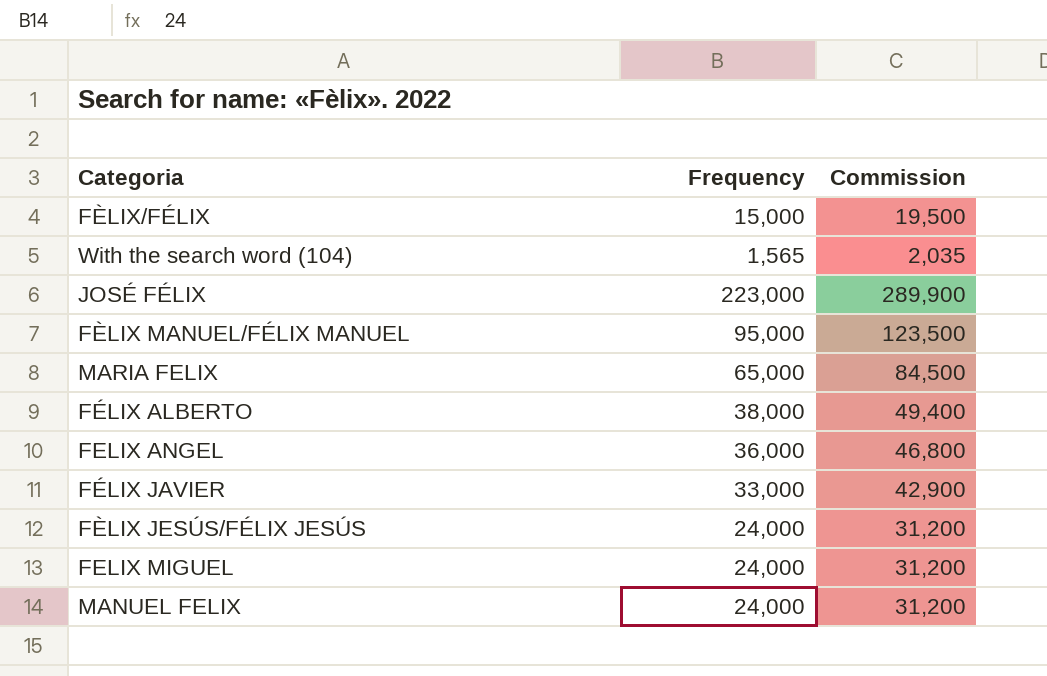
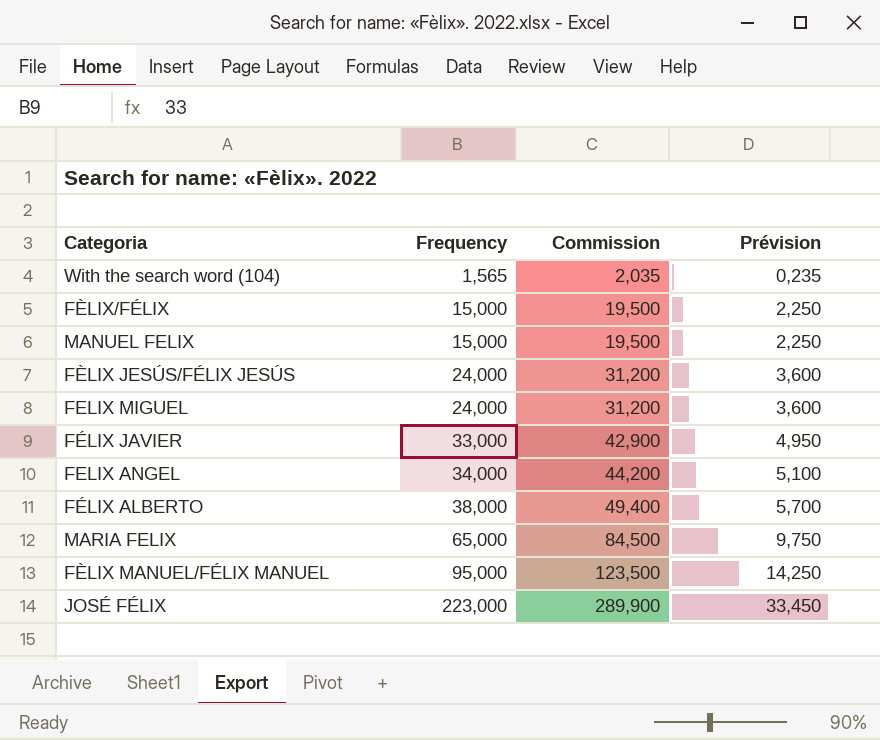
row order: none -> Frequency ascending
column Prévision | formula: none -> [Frequency] * 0,15
MANUEL FELIX | Frequency: 24,000 -> 15,000
MANUEL FELIX | Commission: 31,200 -> 19,500
FELIX ANGEL | Frequency: 36,000 -> 34,000
FELIX ANGEL | Commission: 46,800 -> 44,200

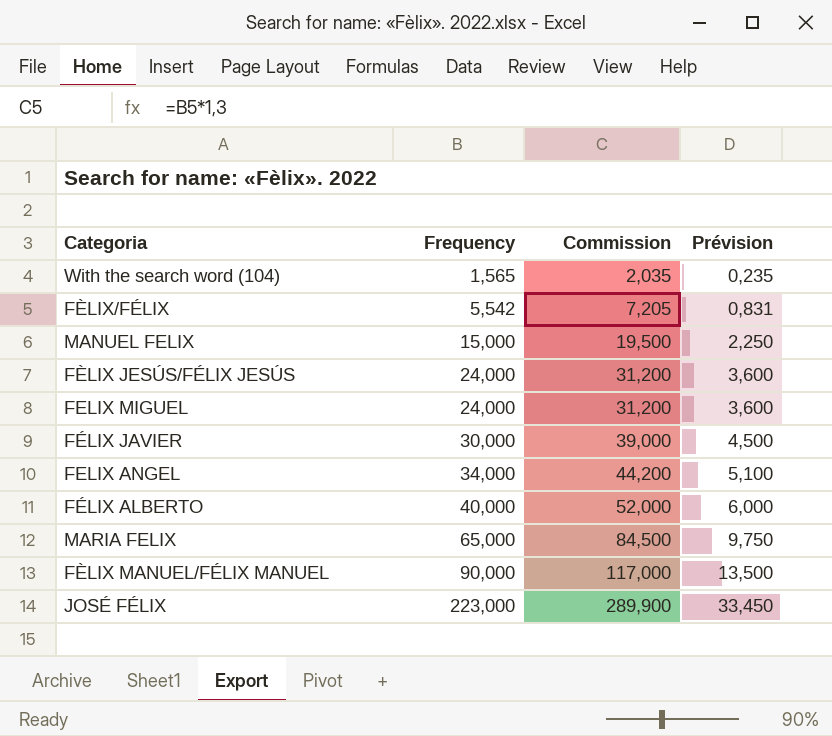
FÈLIX/FÉLIX | Frequency: 15,000 -> 5,542
FÈLIX/FÉLIX | Commission: 19,500 -> 7,205
FÈLIX/FÉLIX | Prévision: 2,250 -> 0,831
FÉLIX JAVIER | Frequency: 33,000 -> 30,000
FÉLIX JAVIER | Commission: 42,900 -> 39,000
FÉLIX JAVIER | Prévision: 4,950 -> 4,500
FÉLIX ALBERTO | Frequency: 38,000 -> 40,000
FÉLIX ALBERTO | Commission: 49,400 -> 52,000
FÉLIX ALBERTO | Prévision: 5,700 -> 6,000
FÈLIX MANUEL/FÉLIX MANUEL | Frequency: 95,000 -> 90,000
FÈLIX MANUEL/FÉLIX MANUEL | Commission: 123,500 -> 117,000
FÈLIX MANUEL/FÉLIX MANUEL | Prévision: 14,250 -> 13,500

